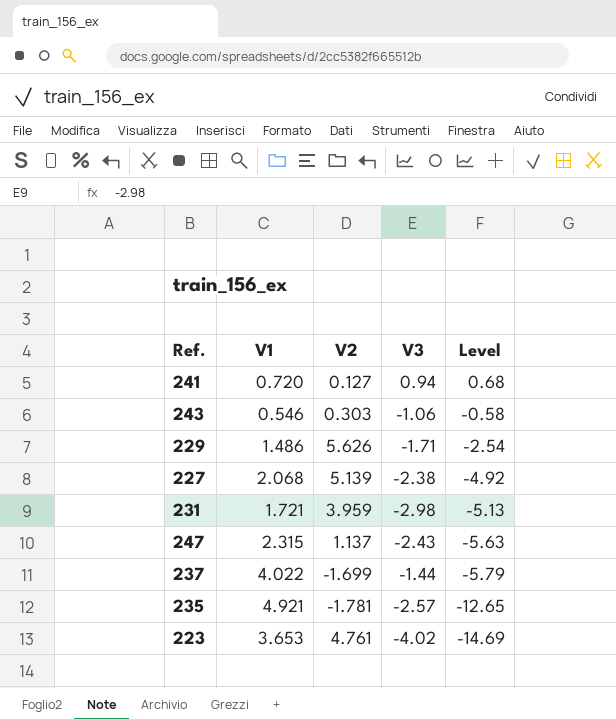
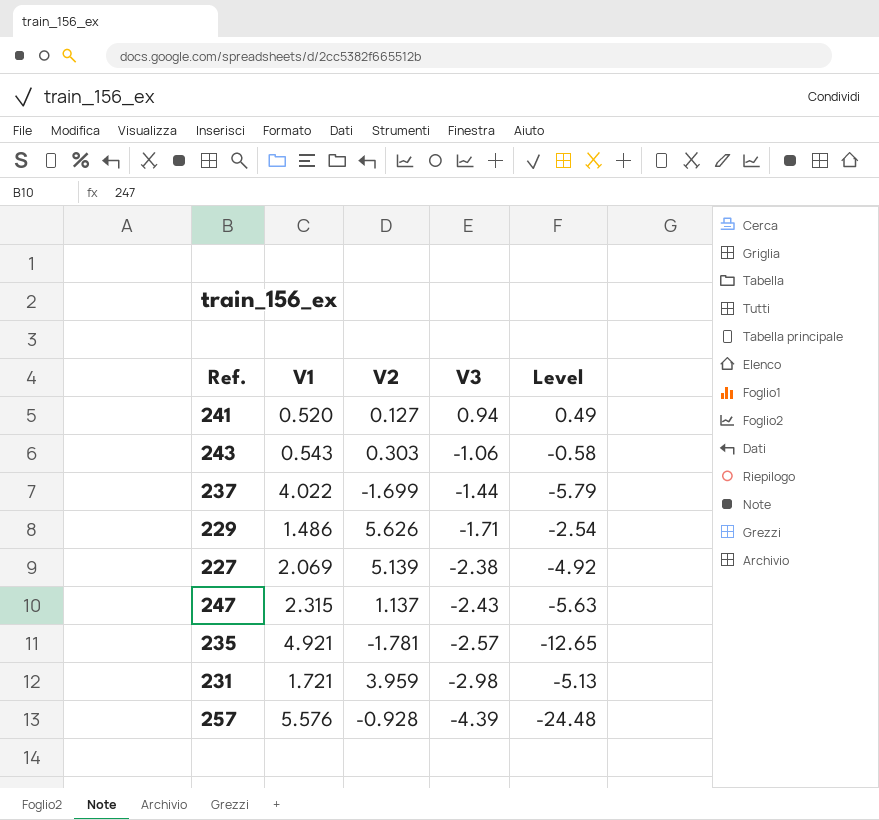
row order: Level descending -> V3 descending
row 223: 3.653 | 4.761 | -4.02 | -14.69 -> none
241 | V1: 0.720 -> 0.520
241 | Level: 0.68 -> 0.49
243 | V1: 0.546 -> 0.543
227 | V1: 2.068 -> 2.069
row 257: none -> 5.576 | -0.928 | -4.39 | -24.48

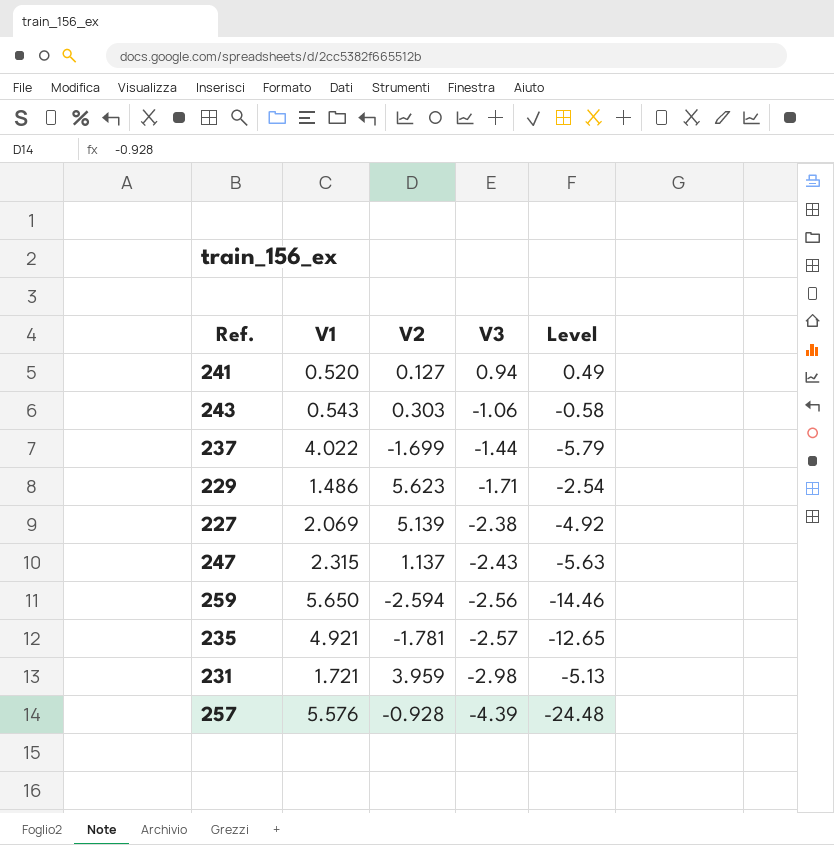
229 | V2: 5.626 -> 5.623
row 259: none -> 5.650 | -2.594 | -2.56 | -14.46

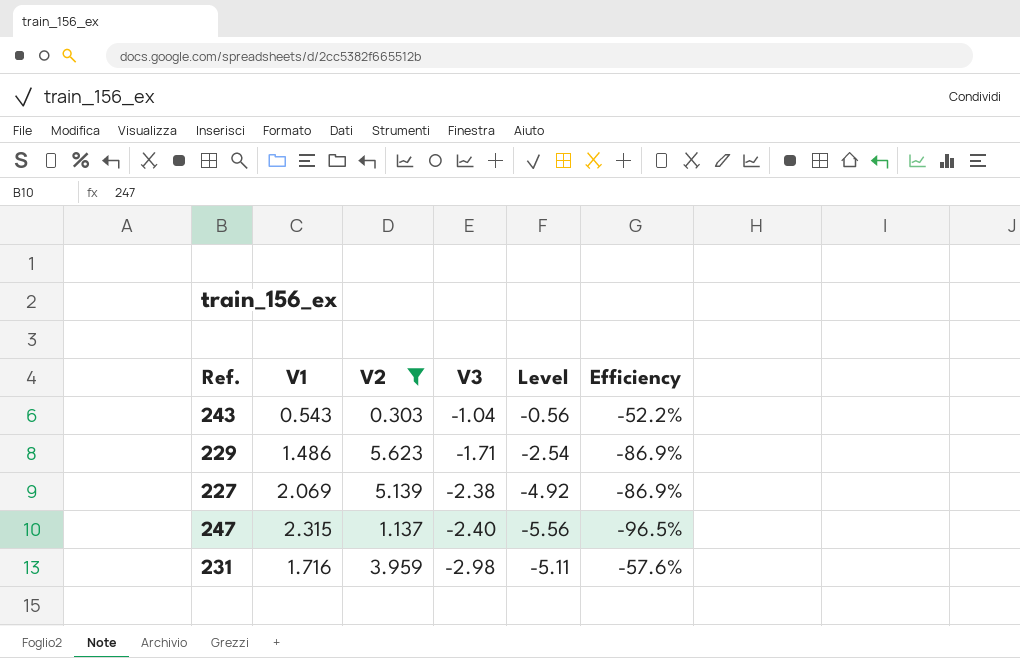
filter: none -> V2 >= 0.303
column Efficiency | formula: none -> [V1] / [V3]
243 | V3: -1.06 -> -1.04
243 | Level: -0.58 -> -0.56
247 | V3: -2.43 -> -2.40
247 | Level: -5.63 -> -5.56
231 | V1: 1.721 -> 1.716
231 | Level: -5.13 -> -5.11

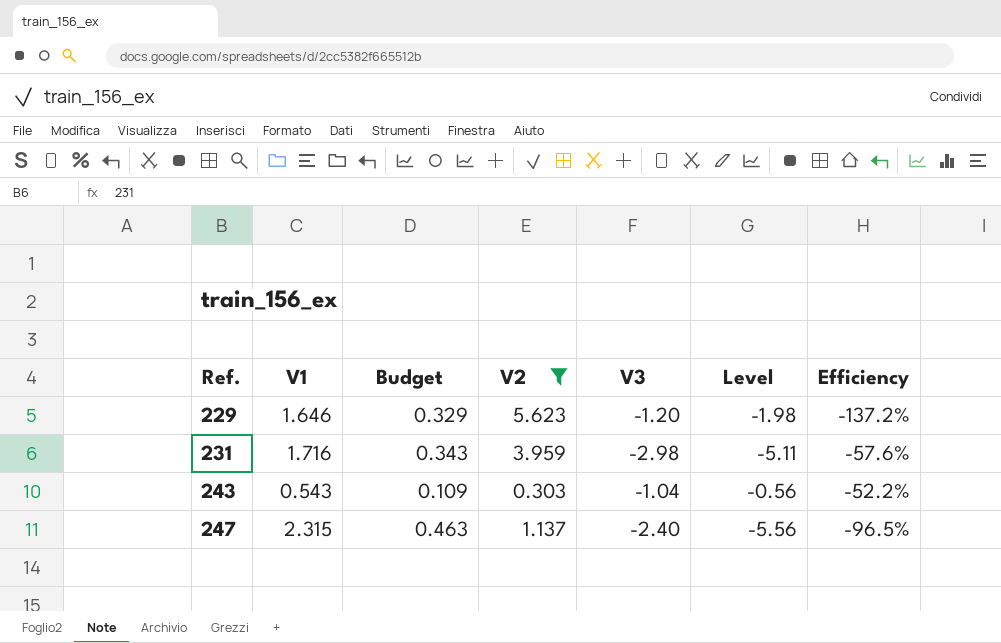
row order: V3 descending -> Ref. ascending
column Budget | formula: none -> [V1] * 0.2
row 227: 2.069 | 5.139 | -2.38 | -4.92 | -86.9% -> none
229 | V1: 1.486 -> 1.646
229 | V3: -1.71 -> -1.20
229 | Level: -2.54 -> -1.98
229 | Efficiency: -86.9% -> -137.2%

